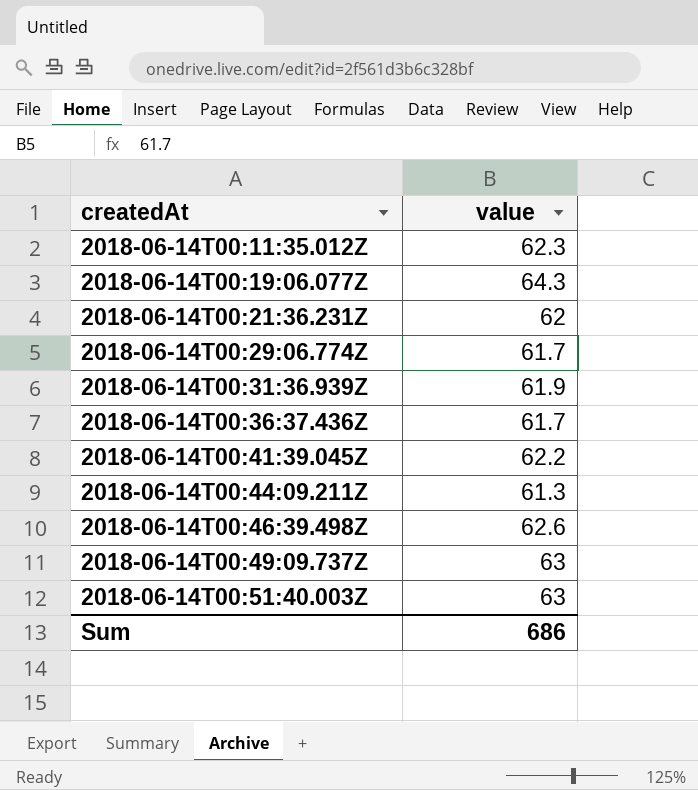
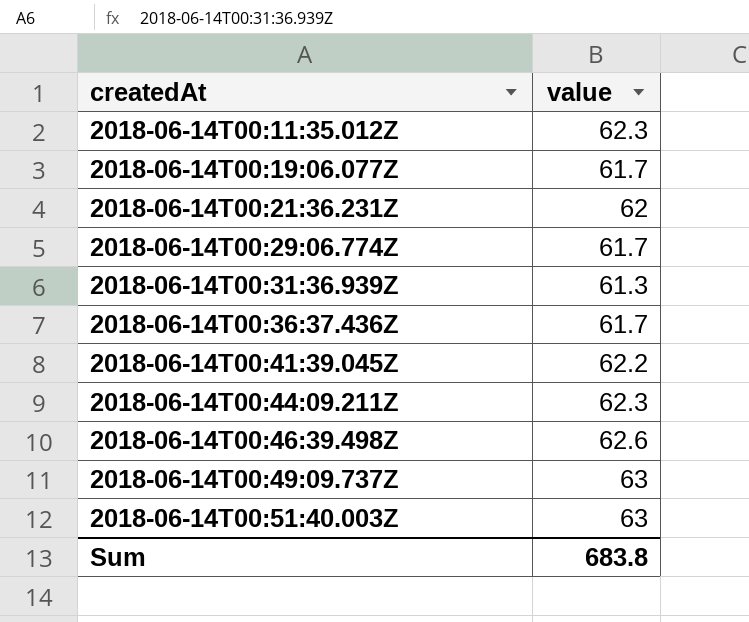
2018-06-14T00:19:06.077Z | value: 64.3 -> 61.7
2018-06-14T00:31:36.939Z | value: 61.9 -> 61.3
2018-06-14T00:44:09.211Z | value: 61.3 -> 62.3
Sum | value: 686 -> 683.8

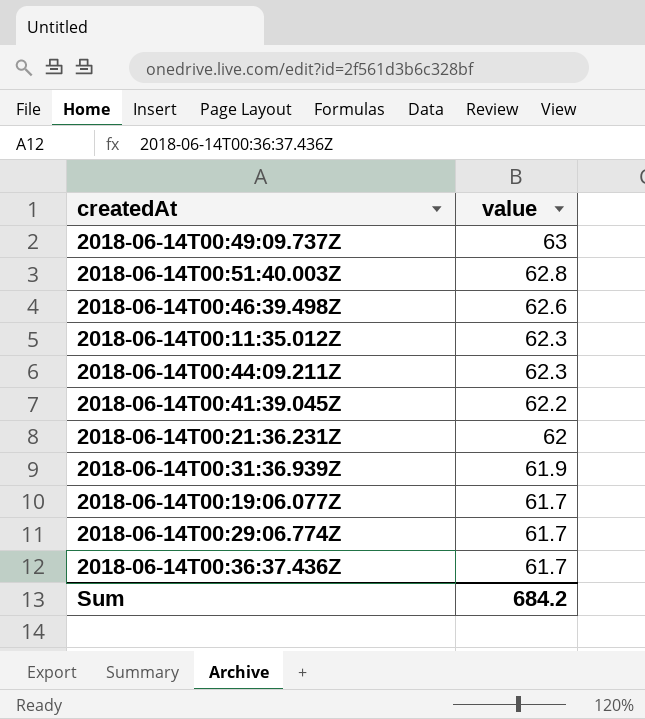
row order: createdAt ascending -> value descending
2018-06-14T00:51:40.003Z | value: 63 -> 62.8
2018-06-14T00:31:36.939Z | value: 61.3 -> 61.9
Sum | value: 683.8 -> 684.2

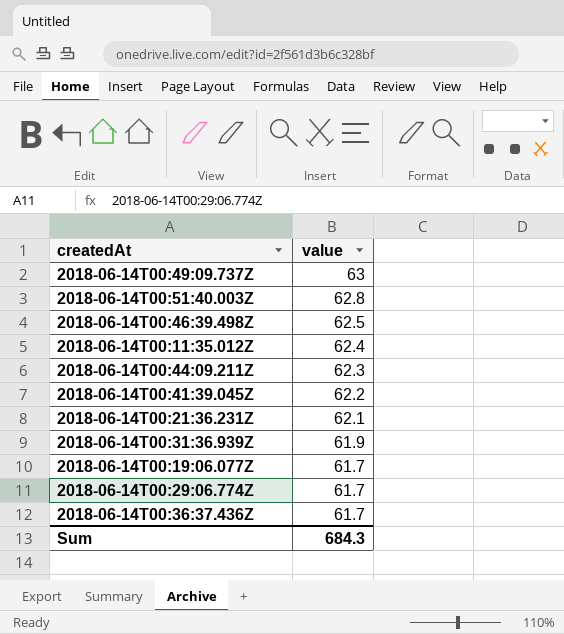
2018-06-14T00:46:39.498Z | value: 62.6 -> 62.5
2018-06-14T00:11:35.012Z | value: 62.3 -> 62.4
2018-06-14T00:21:36.231Z | value: 62 -> 62.1
Sum | value: 684.2 -> 684.3

